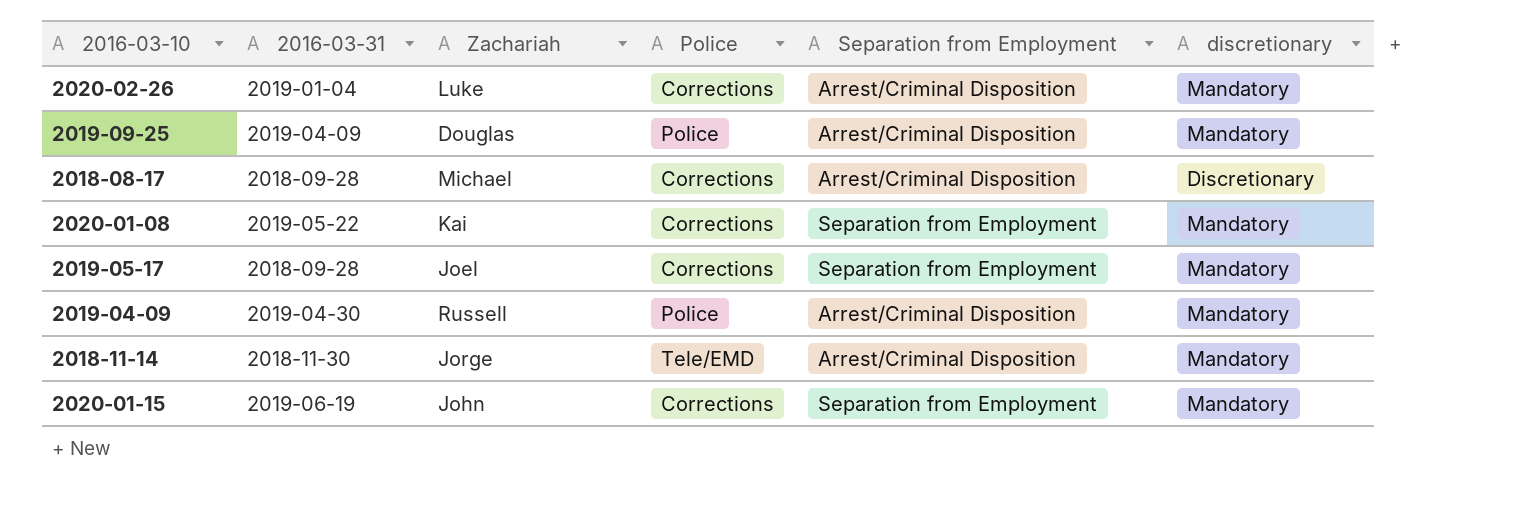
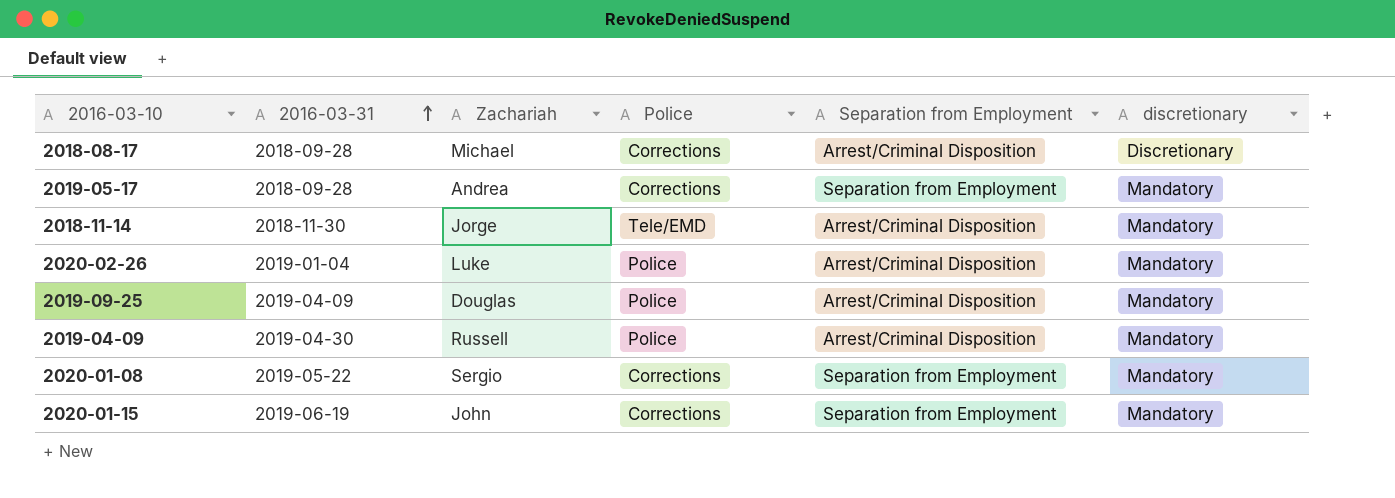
row order: none -> 2016-03-31 ascending
2019-05-17 | Zachariah: Joel -> Andrea
2020-02-26 | Police: Corrections -> Police
2020-01-08 | Zachariah: Kai -> Sergio

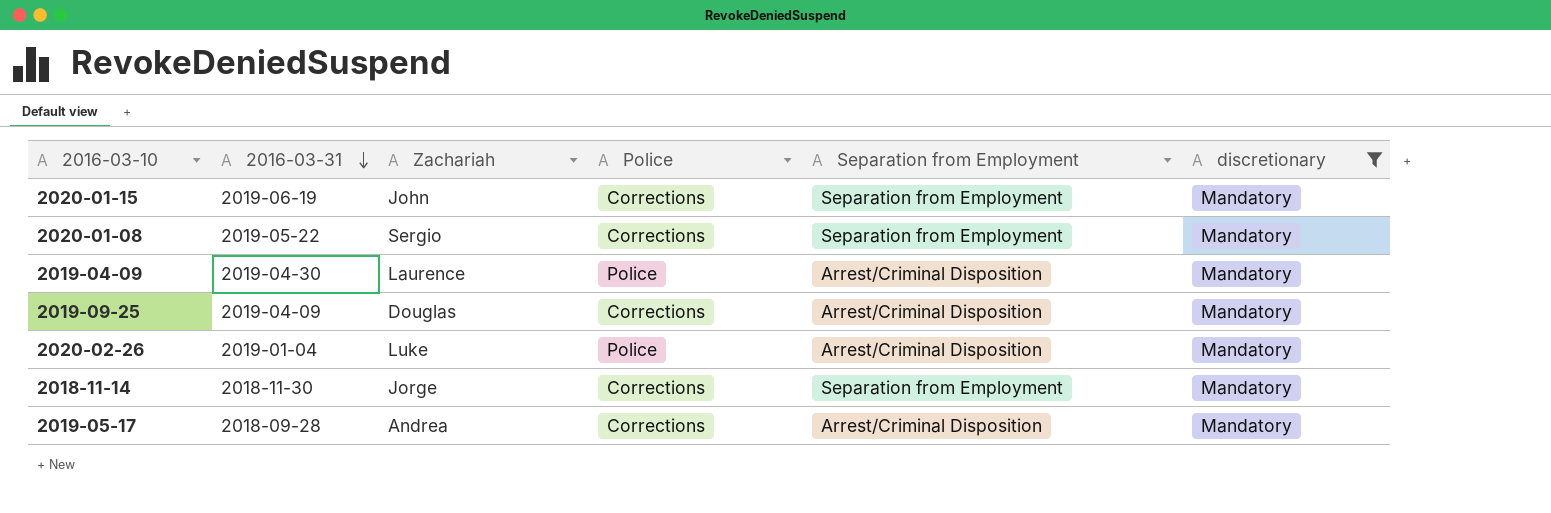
filter: none -> discretionary = Mandatory
row order: 2016-03-31 ascending -> 2016-03-31 descending
2019-04-09 | Zachariah: Russell -> Laurence
2019-09-25 | Police: Police -> Corrections
2018-11-14 | Police: Tele/EMD -> Corrections
2018-11-14 | Separation from Employment: Arrest/Criminal Disposition -> Separation from Employment
2019-05-17 | Separation from Employment: Separation from Employment -> Arrest/Criminal Disposition

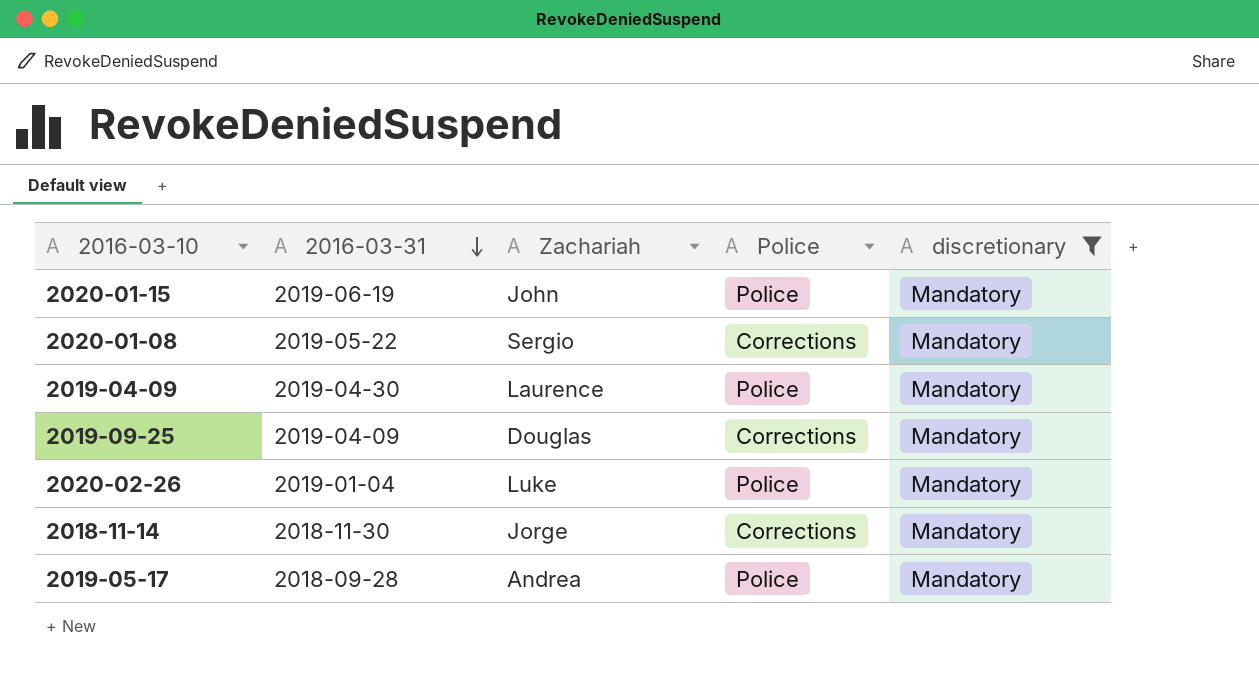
column Separation from Employment | position: 5 -> none
2020-01-15 | Police: Corrections -> Police
2019-05-17 | Police: Corrections -> Police

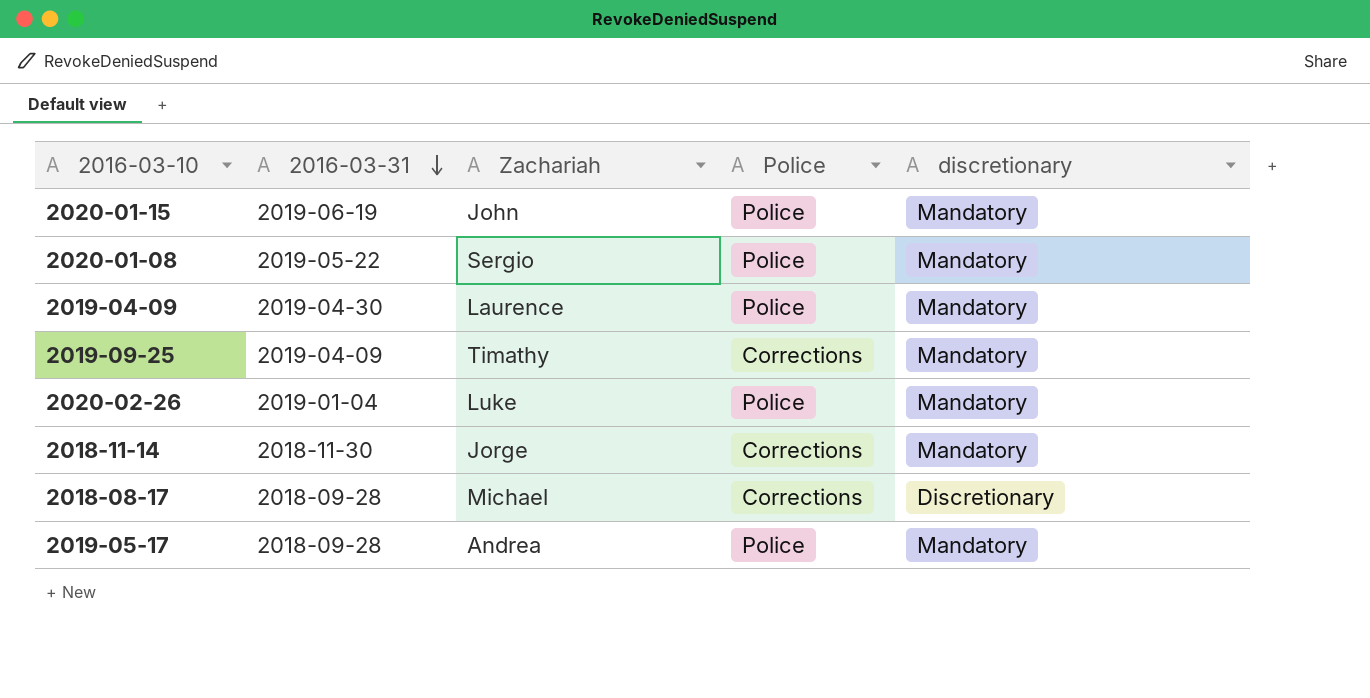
filter: discretionary = Mandatory -> none
2020-01-08 | Police: Corrections -> Police
2019-09-25 | Zachariah: Douglas -> Timathy

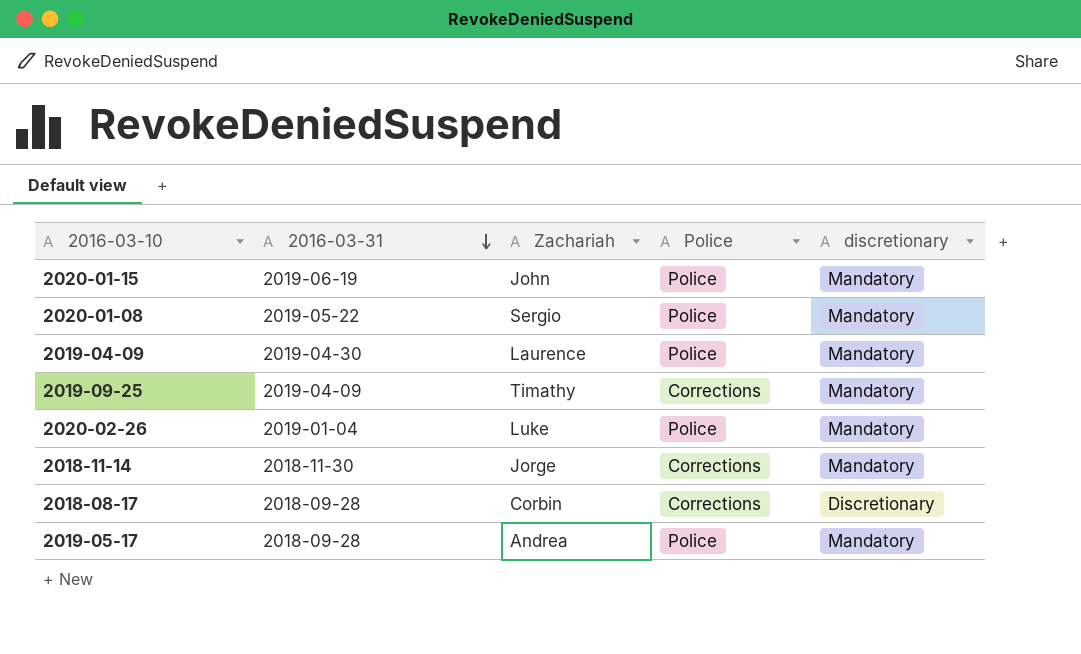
2018-08-17 | Zachariah: Michael -> Corbin

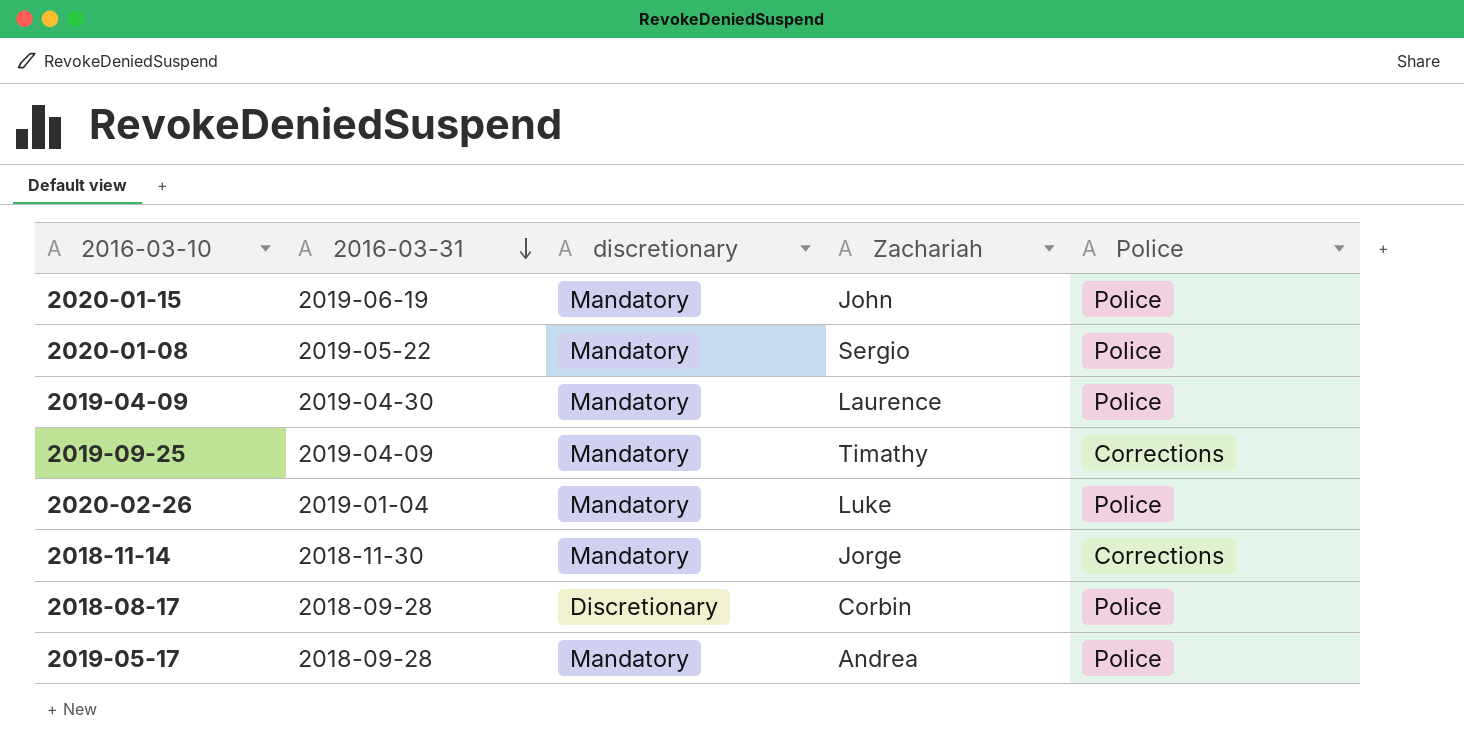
column discretionary | position: 5 -> 3
2018-08-17 | Police: Corrections -> Police

